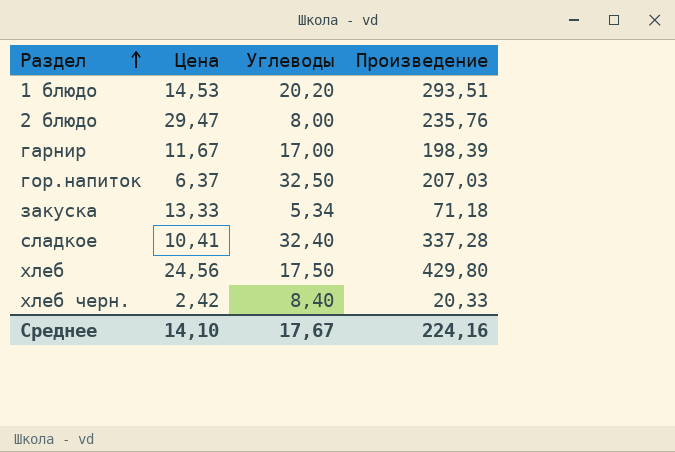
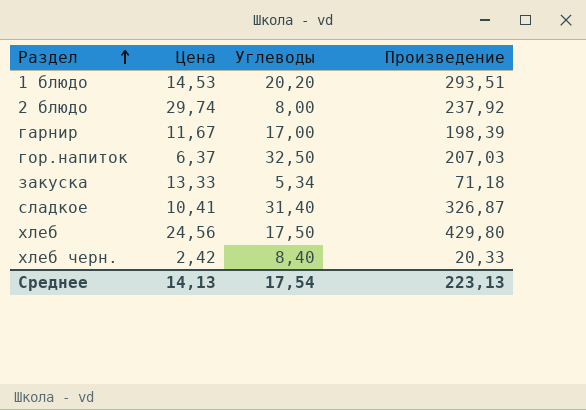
2 блюдо | Цена: 29,47 -> 29,74
2 блюдо | Произведение: 235,76 -> 237,92
сладкое | Углеводы: 32,40 -> 31,40
сладкое | Произведение: 337,28 -> 326,87
Среднее | Цена: 14,10 -> 14,13
Среднее | Углеводы: 17,67 -> 17,54
Среднее | Произведение: 224,16 -> 223,13

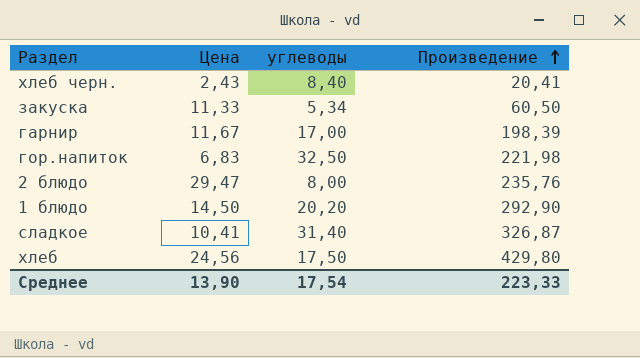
row order: Раздел ascending -> Произведение ascending
column name: Углеводы -> углеводы
хлеб черн. | Цена: 2,42 -> 2,43
хлеб черн. | Произведение: 20,33 -> 20,41
закуска | Цена: 13,33 -> 11,33
закуска | Произведение: 71,18 -> 60,50
гор.напиток | Цена: 6,37 -> 6,83
гор.напиток | Произведение: 207,03 -> 221,98
2 блюдо | Цена: 29,74 -> 29,47
2 блюдо | Произведение: 237,92 -> 235,76
1 блюдо | Цена: 14,53 -> 14,50
1 блюдо | Произведение: 293,51 -> 292,90
Среднее | Цена: 14,13 -> 13,90
Среднее | Произведение: 223,13 -> 223,33

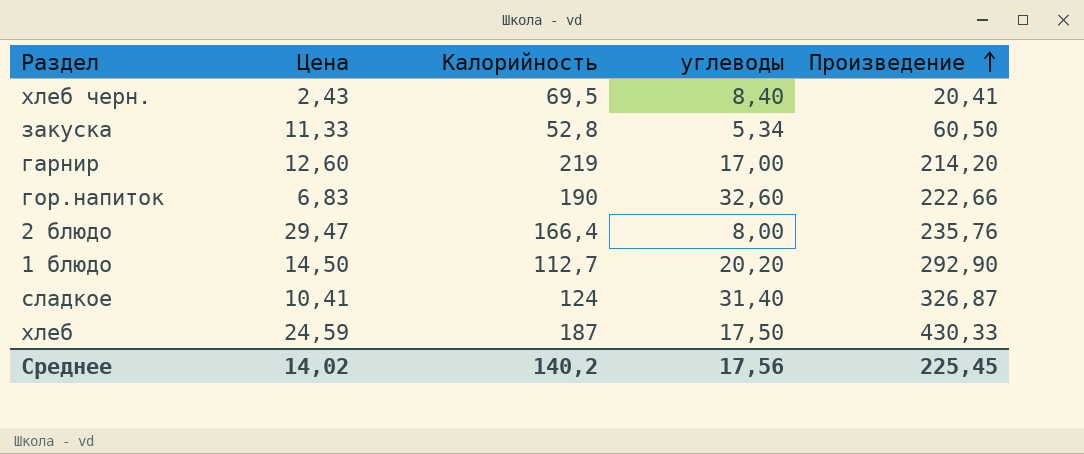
column Калорийность | position: none -> 3
гарнир | Цена: 11,67 -> 12,60
гарнир | Произведение: 198,39 -> 214,20
гор.напиток | углеводы: 32,50 -> 32,60
гор.напиток | Произведение: 221,98 -> 222,66
хлеб | Цена: 24,56 -> 24,59
хлеб | Произведение: 429,80 -> 430,33
Среднее | Цена: 13,90 -> 14,02
Среднее | углеводы: 17,54 -> 17,56
Среднее | Произведение: 223,33 -> 225,45

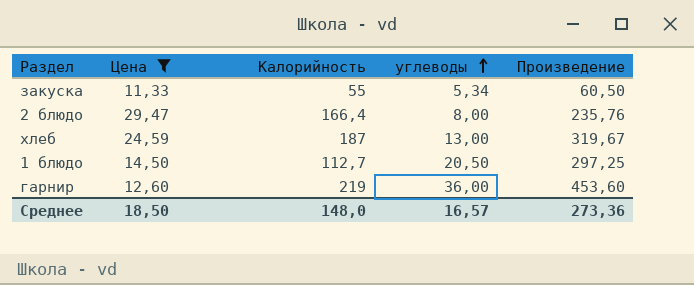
filter: none -> Цена >= 11,33
row order: Произведение ascending -> углеводы ascending
закуска | Калорийность: 52,8 -> 55
хлеб | углеводы: 17,50 -> 13,00
хлеб | Произведение: 430,33 -> 319,67
1 блюдо | углеводы: 20,20 -> 20,50
1 блюдо | Произведение: 292,90 -> 297,25
гарнир | углеводы: 17,00 -> 36,00
гарнир | Произведение: 214,20 -> 453,60
Среднее | Цена: 14,02 -> 18,50
Среднее | Калорийность: 140,2 -> 148,0
Среднее | углеводы: 17,56 -> 16,57
Среднее | Произведение: 225,45 -> 273,36

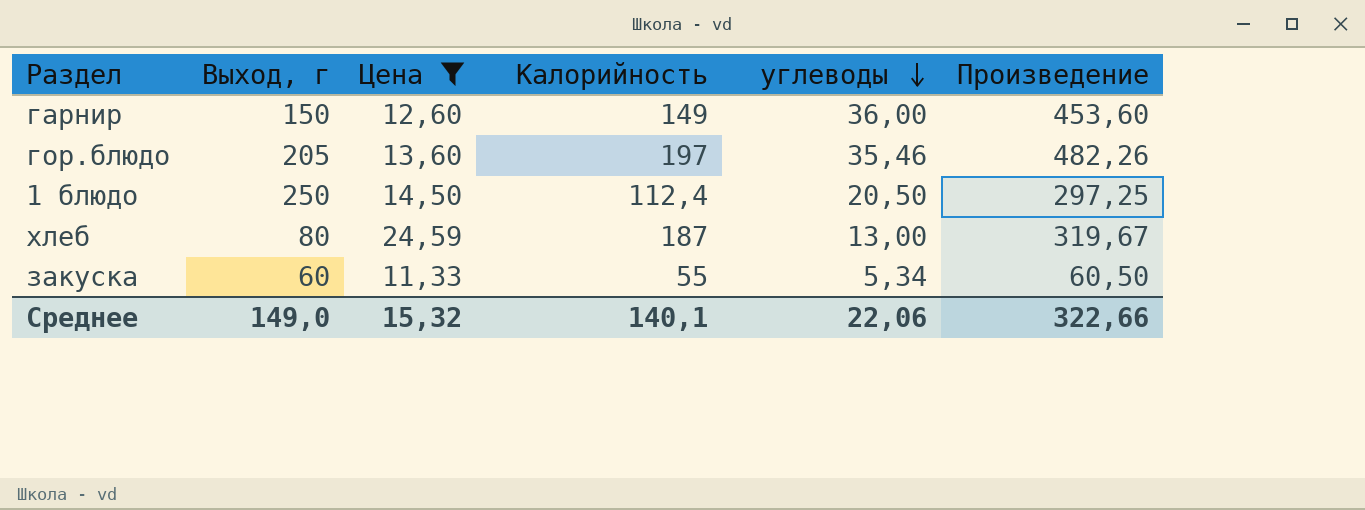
row order: углеводы ascending -> углеводы descending
column Выход, г | position: none -> 2
row 2 блюдо: 29,47 | 166,4 | 8,00 | 235,76 -> none
гарнир | Калорийность: 219 -> 149
row гор.блюдо: none -> 205 | 13,60 | 197 | 35,46 | 482,26
1 блюдо | Калорийность: 112,7 -> 112,4
Среднее | Цена: 18,50 -> 15,32
Среднее | Калорийность: 148,0 -> 140,1
Среднее | углеводы: 16,57 -> 22,06
Среднее | Произведение: 273,36 -> 322,66

